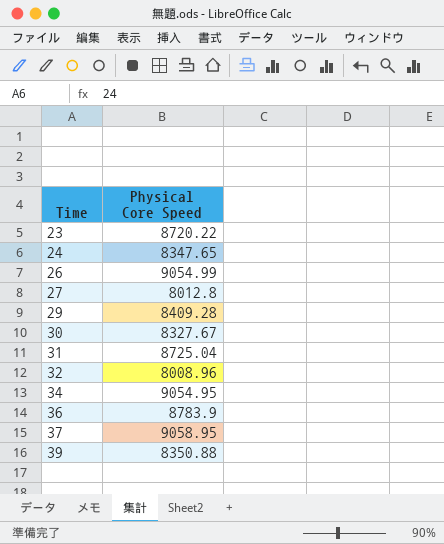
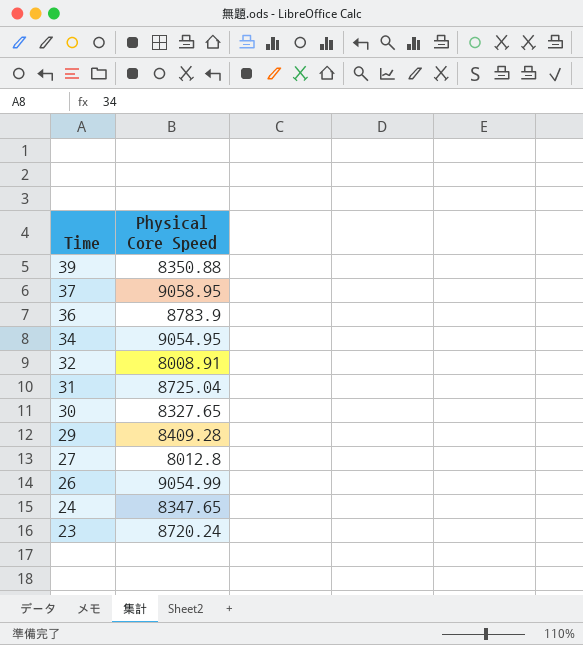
row order: Time ascending -> Time descending
32 | Physical Core Speed: 8008.96 -> 8008.91
30 | Physical Core Speed: 8327.67 -> 8327.65
23 | Physical Core Speed: 8720.22 -> 8720.24

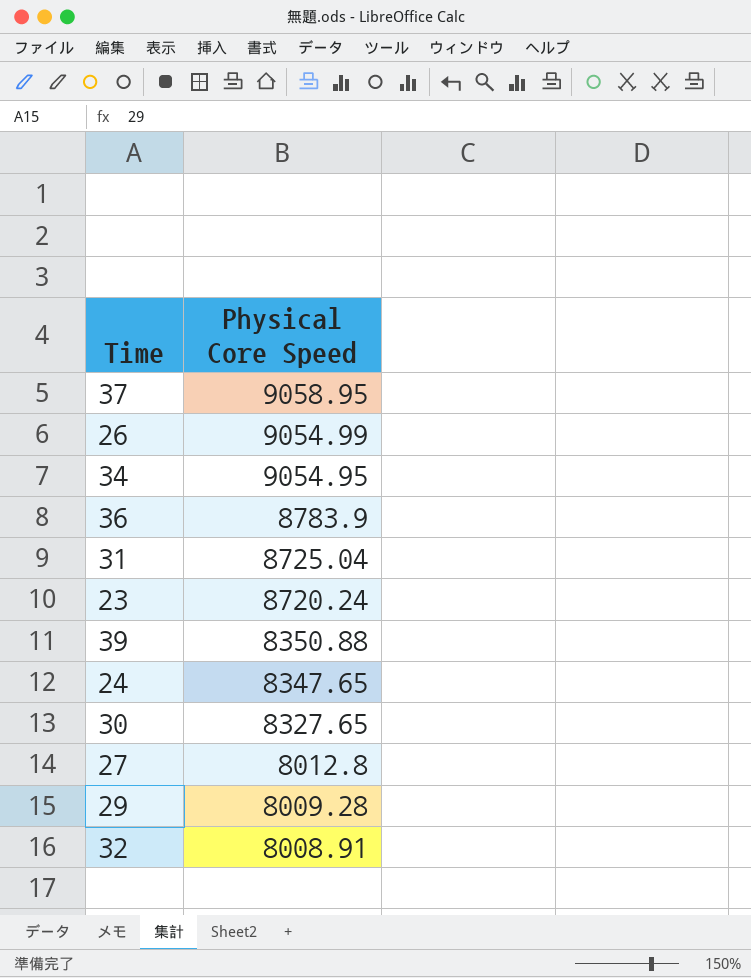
row order: Time descending -> Physical Core Speed descending
29 | Physical Core Speed: 8409.28 -> 8009.28

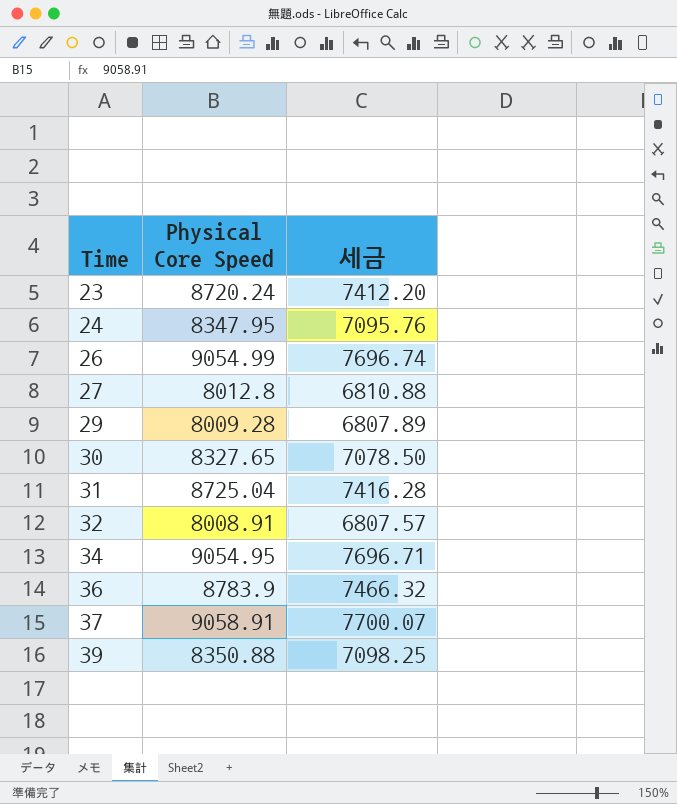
row order: Physical Core Speed descending -> Time ascending
column 세금 | formula: none -> [Physical Core Speed] * 0.85
24 | Physical Core Speed: 8347.65 -> 8347.95
37 | Physical Core Speed: 9058.95 -> 9058.91

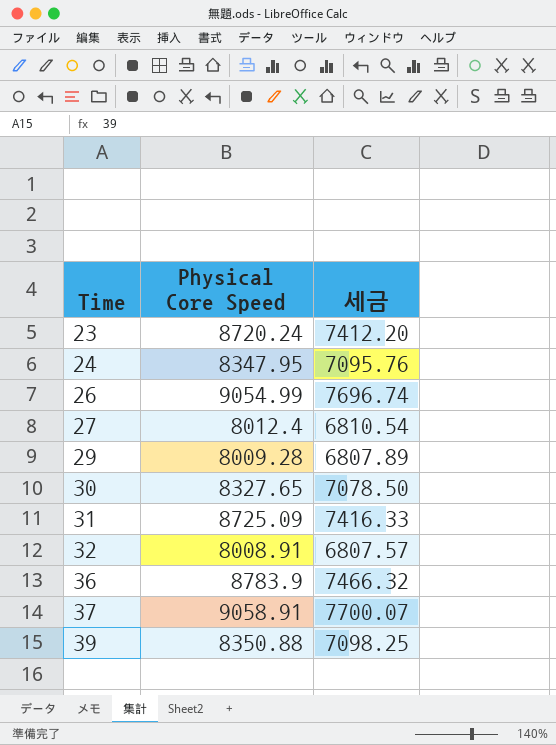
row 34: 9054.95 | 7696.71 -> none
27 | Physical Core Speed: 8012.8 -> 8012.4
27 | 세금: 6810.88 -> 6810.54
31 | Physical Core Speed: 8725.04 -> 8725.09
31 | 세금: 7416.28 -> 7416.33

